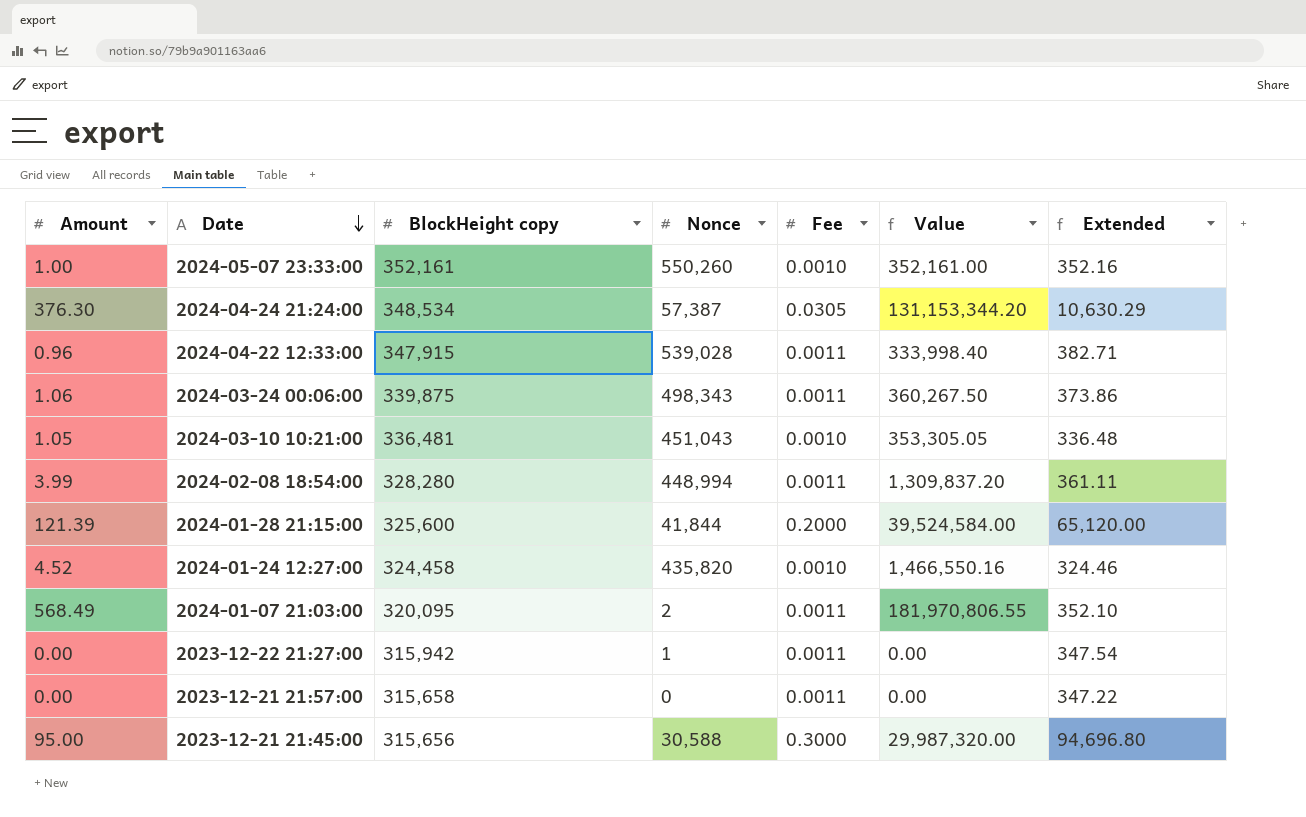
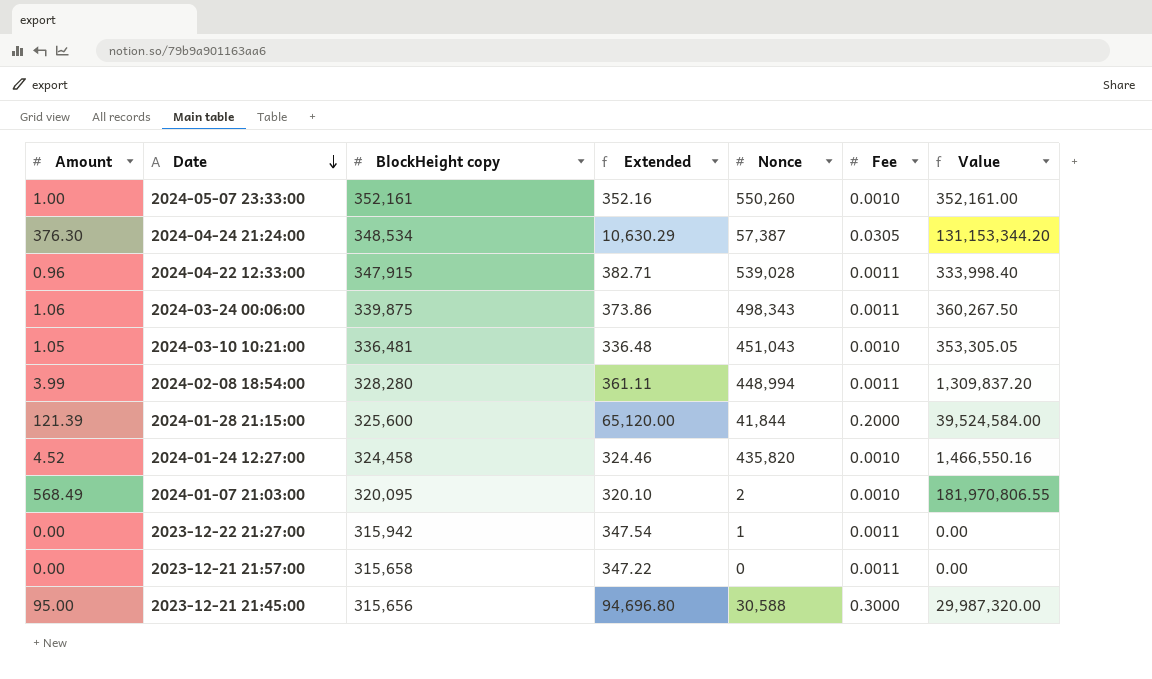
column Extended | position: 7 -> 4
2024-01-07 21:03:00 | Extended: 352.10 -> 320.10
2024-01-07 21:03:00 | Fee: 0.0011 -> 0.0010

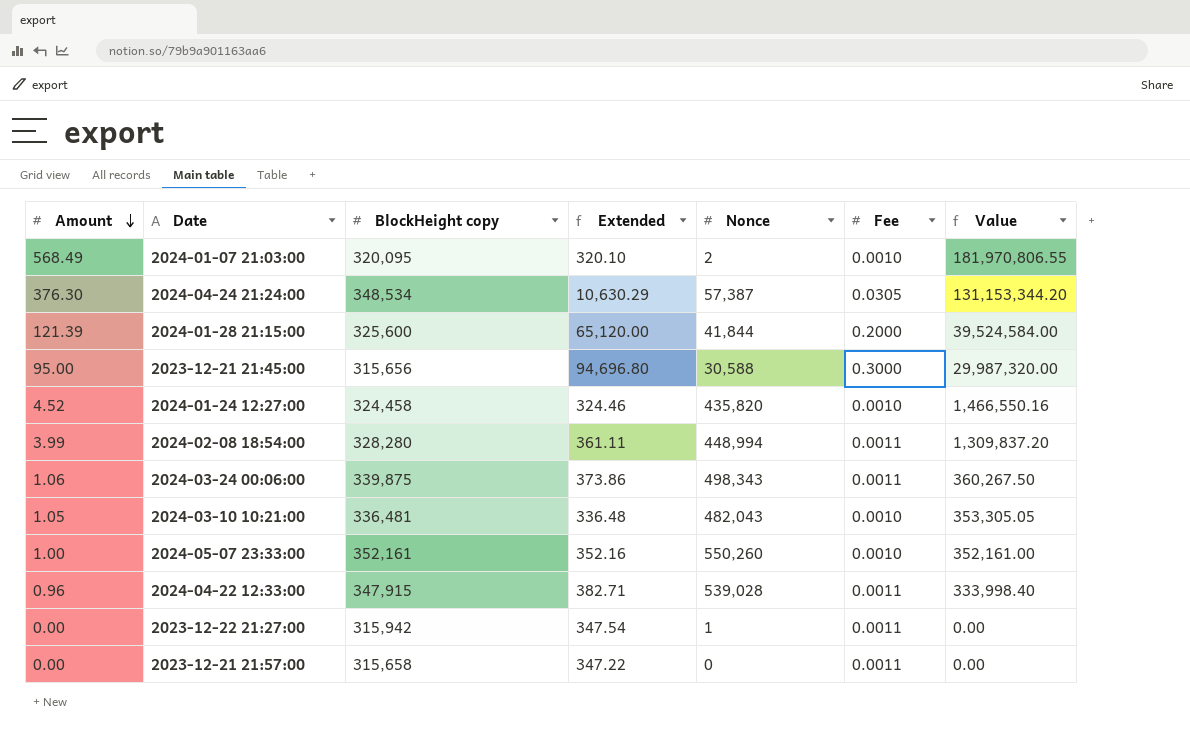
row order: Date descending -> Amount descending
2024-03-10 10:21:00 | Nonce: 451,043 -> 482,043

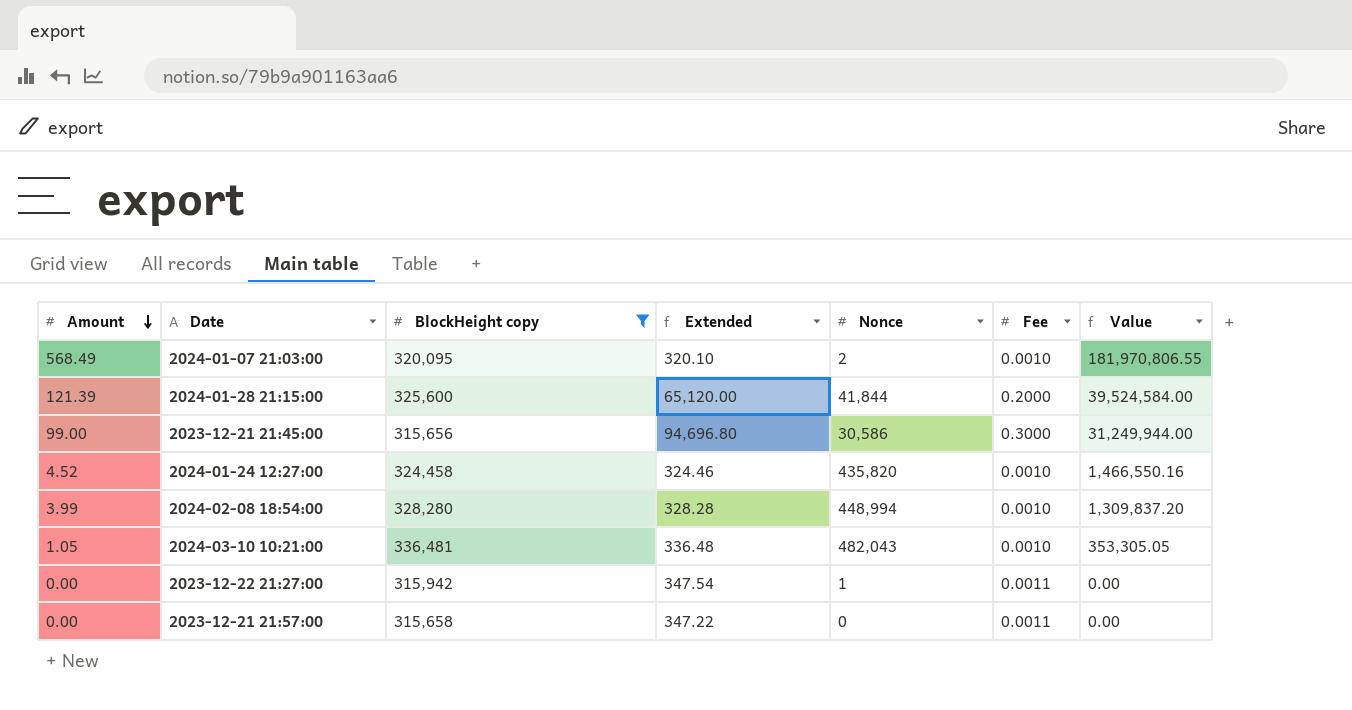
filter: none -> BlockHeight copy <= 336,481
2023-12-21 21:45:00 | Amount: 95.00 -> 99.00
2023-12-21 21:45:00 | Nonce: 30,588 -> 30,586
2023-12-21 21:45:00 | Value: 29,987,320.00 -> 31,249,944.00
2024-02-08 18:54:00 | Extended: 361.11 -> 328.28
2024-02-08 18:54:00 | Fee: 0.0011 -> 0.0010

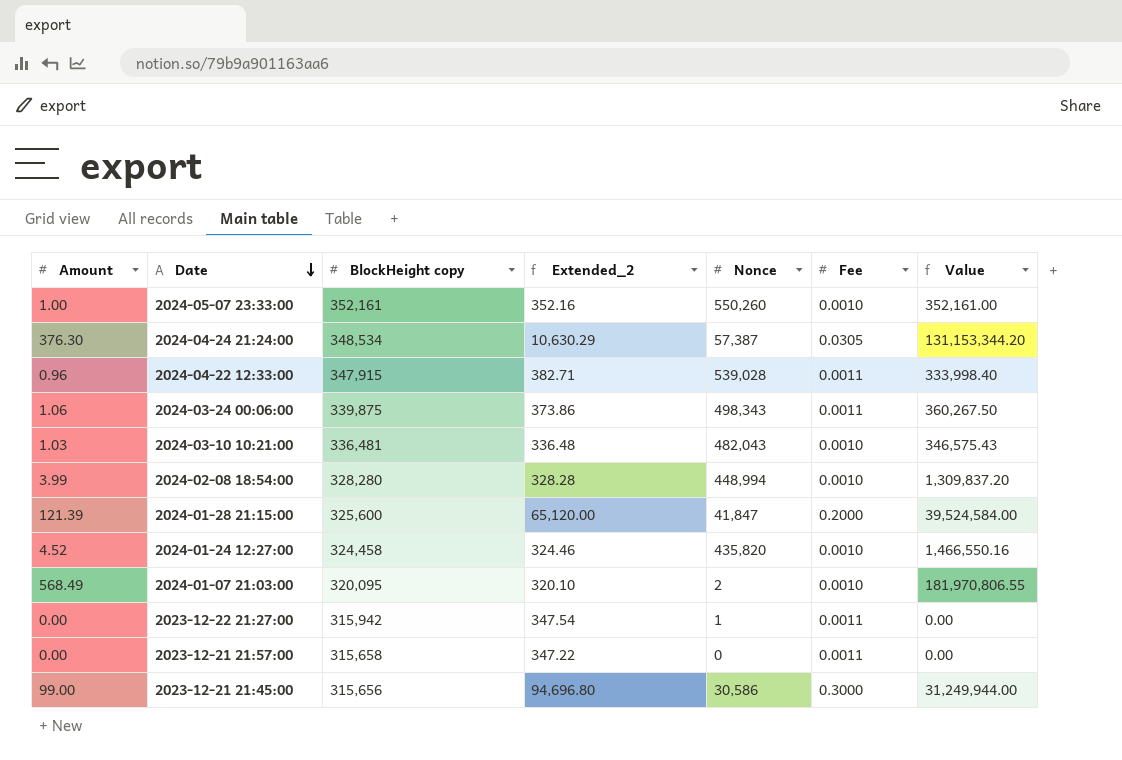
filter: BlockHeight copy <= 336,481 -> none
row order: Amount descending -> Date descending
column name: Extended -> Extended_2
2024-03-10 10:21:00 | Amount: 1.05 -> 1.03
2024-03-10 10:21:00 | Value: 353,305.05 -> 346,575.43
2024-01-28 21:15:00 | Nonce: 41,844 -> 41,847

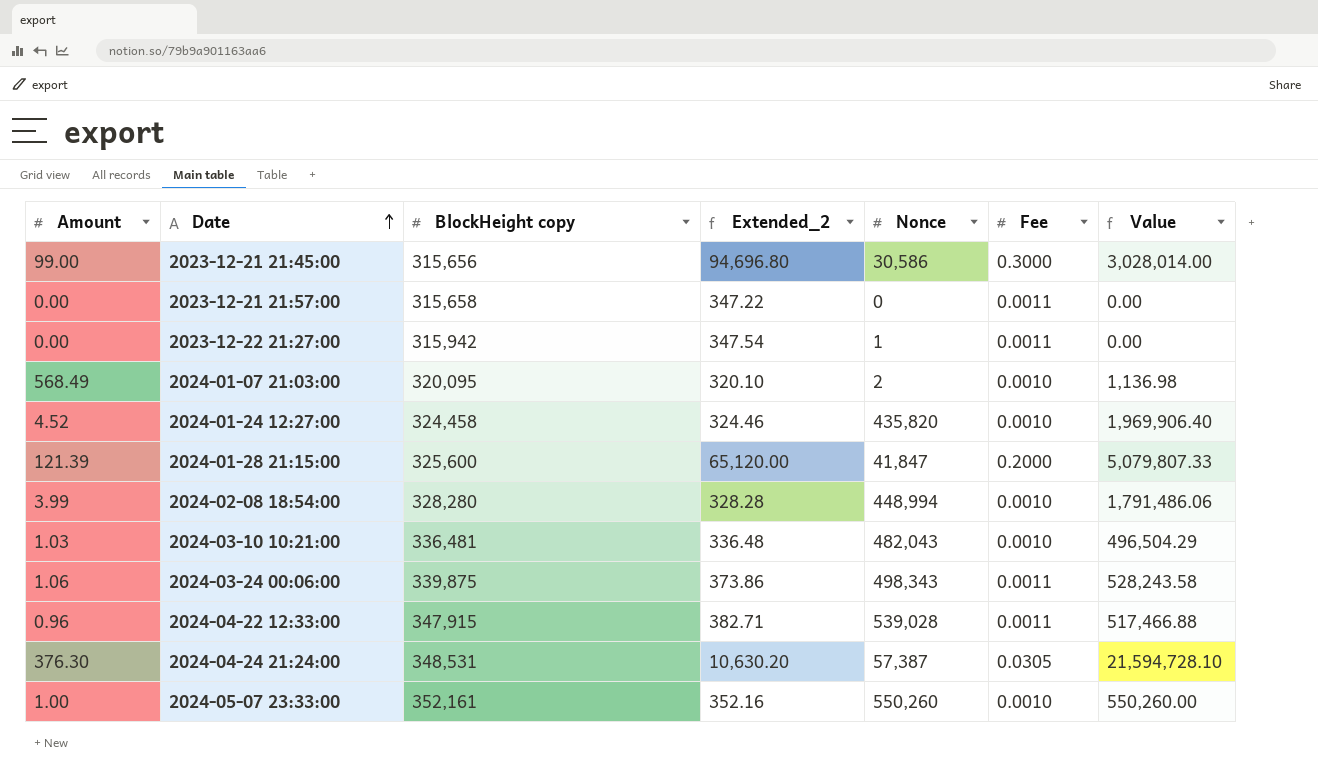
row order: Date descending -> Date ascending
column Value | formula: [Amount] * [BlockHeight copy] -> [Amount] * [Nonce]
2024-04-24 21:24:00 | BlockHeight copy: 348,534 -> 348,531
2024-04-24 21:24:00 | Extended_2: 10,630.29 -> 10,630.20

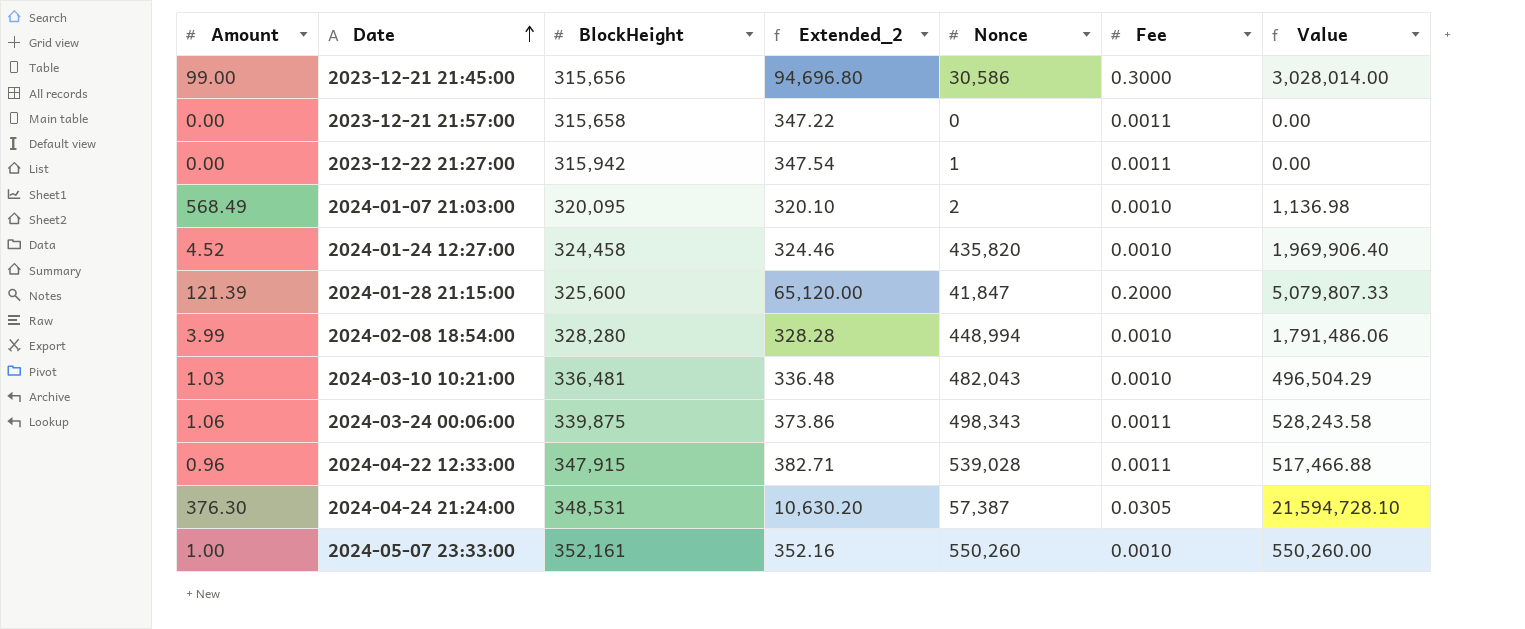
column name: BlockHeight copy -> BlockHeight

